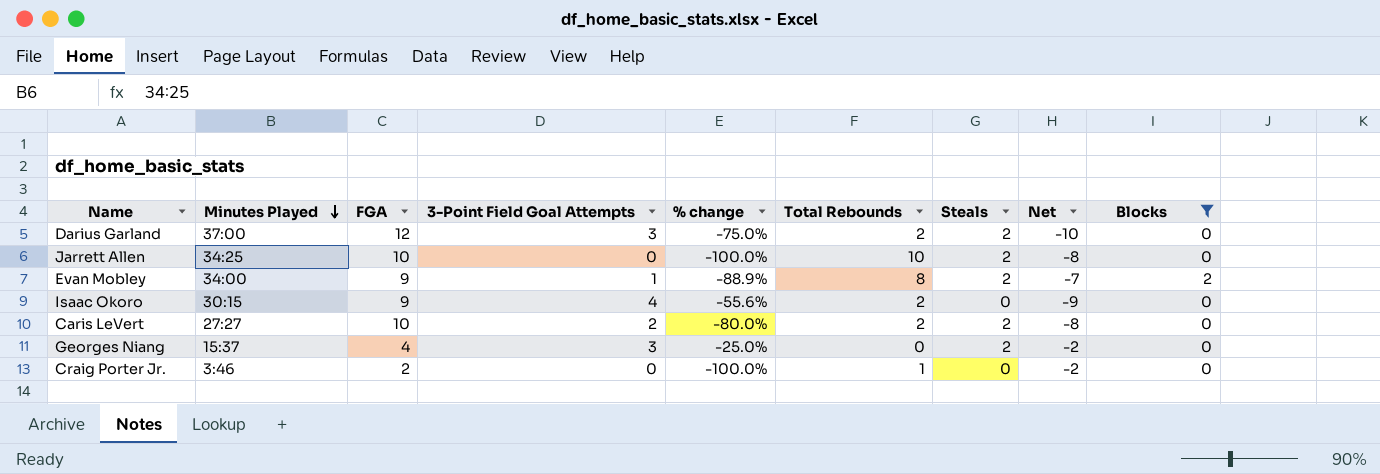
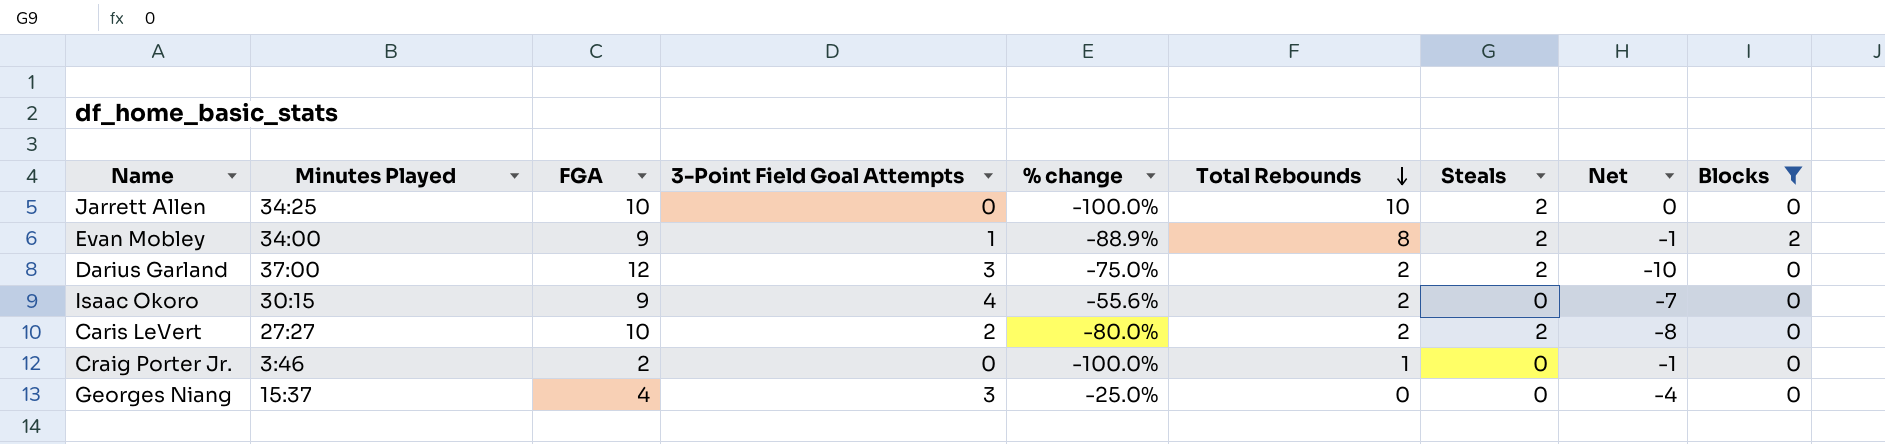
row order: Minutes Played descending -> Total Rebounds descending
column Net | formula: [Steals] - [FGA] -> [Total Rebounds] - [FGA]
Georges Niang | Steals: 2 -> 0

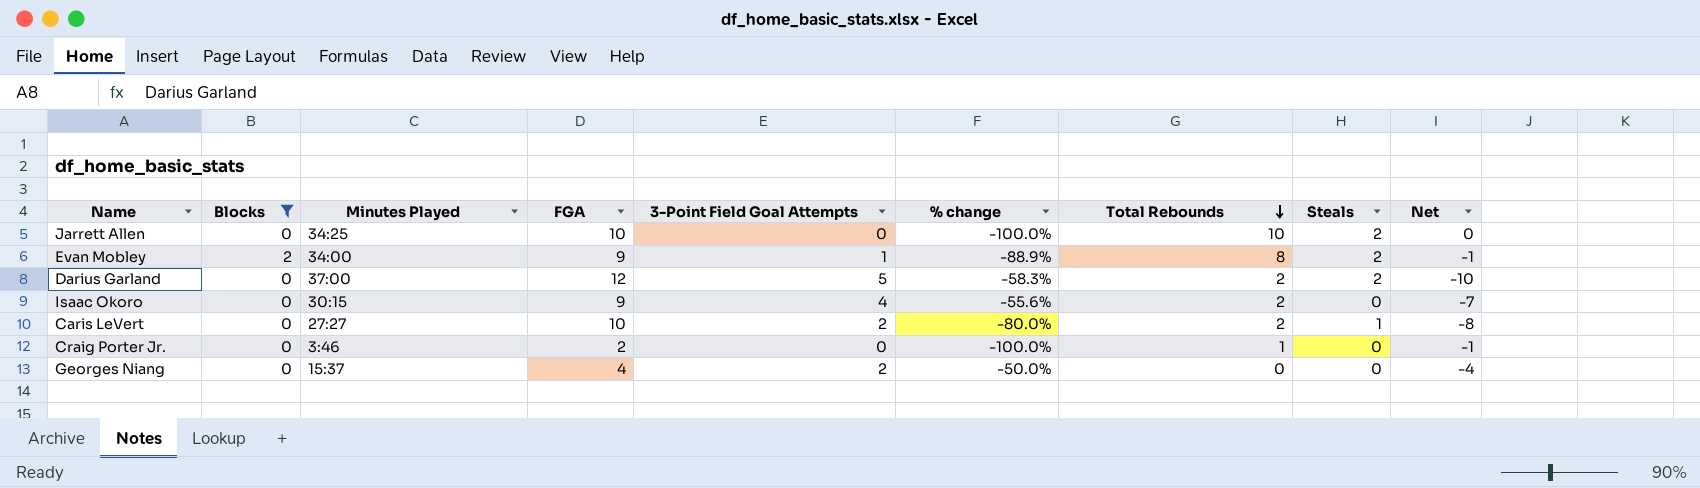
column Blocks | position: 9 -> 2
Darius Garland | 3-Point Field Goal Attempts: 3 -> 5
Darius Garland | % change: -75.0% -> -58.3%
Caris LeVert | Steals: 2 -> 1
Georges Niang | 3-Point Field Goal Attempts: 3 -> 2
Georges Niang | % change: -25.0% -> -50.0%

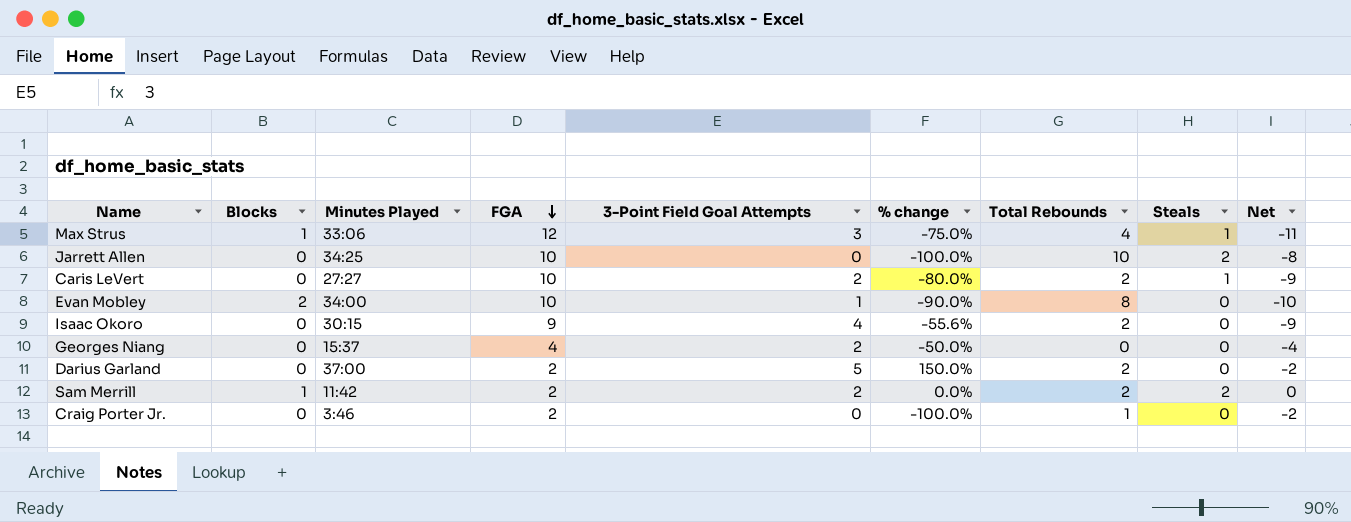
filter: Blocks != 1 -> none
row order: Total Rebounds descending -> FGA descending
column Net | formula: [Total Rebounds] - [FGA] -> [Steals] - [FGA]
Evan Mobley | FGA: 9 -> 10
Evan Mobley | % change: -88.9% -> -90.0%
Evan Mobley | Steals: 2 -> 0
Darius Garland | FGA: 12 -> 2
Darius Garland | % change: -58.3% -> 150.0%
Darius Garland | Steals: 2 -> 0

